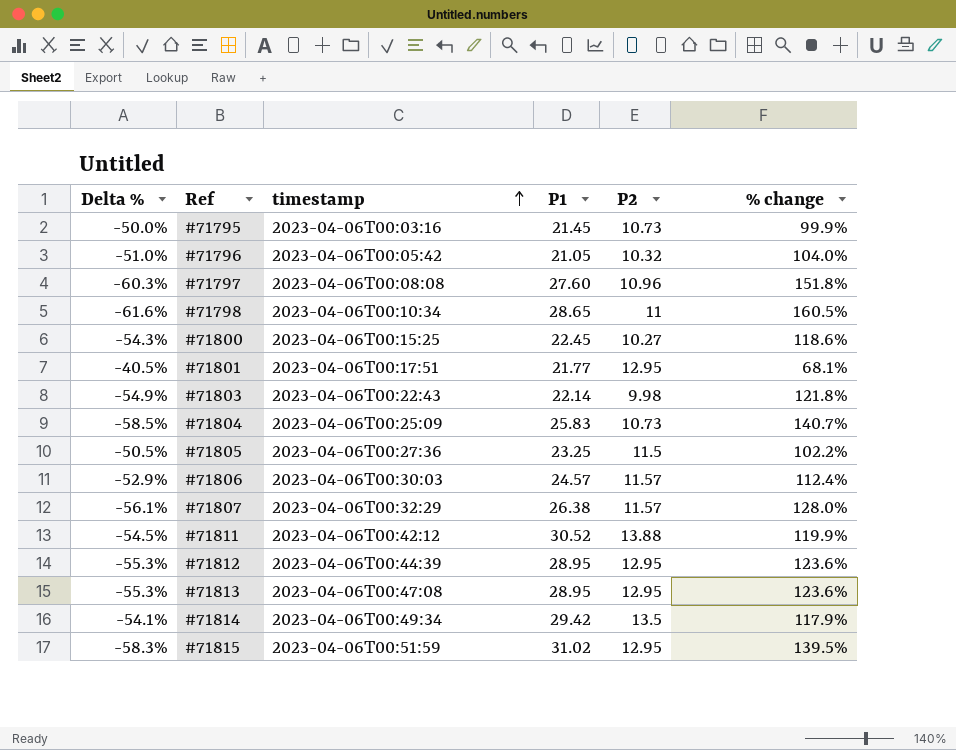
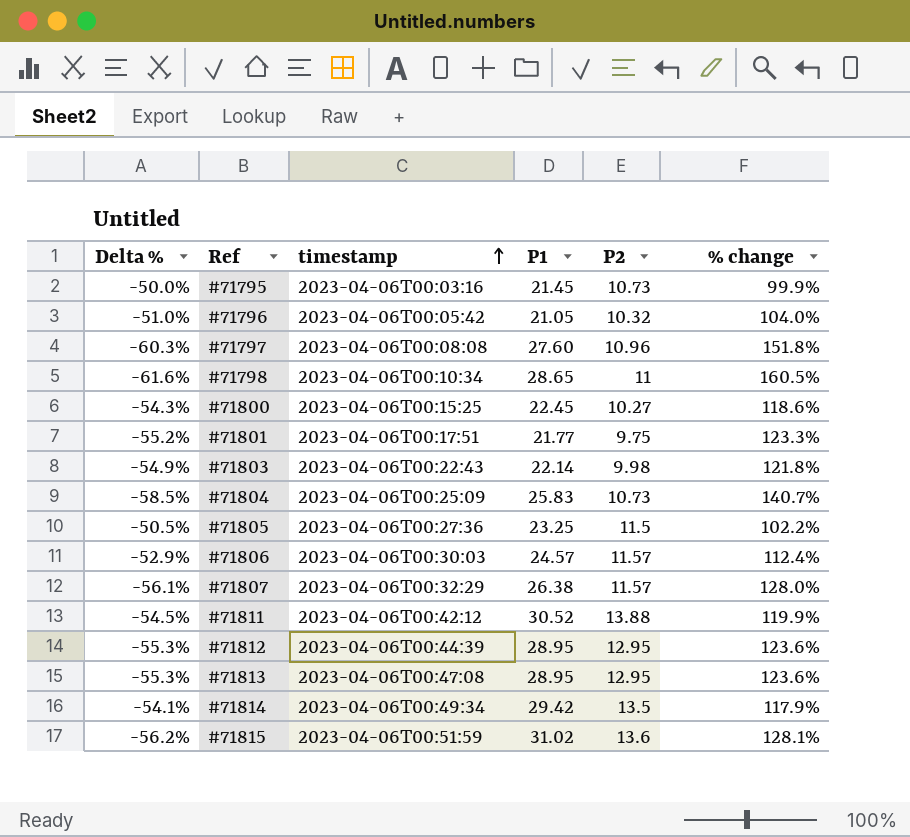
#71801 | Delta %: -40.5% -> -55.2%
#71801 | P2: 12.95 -> 9.75
#71801 | % change: 68.1% -> 123.3%
#71815 | Delta %: -58.3% -> -56.2%
#71815 | P2: 12.95 -> 13.6
#71815 | % change: 139.5% -> 128.1%

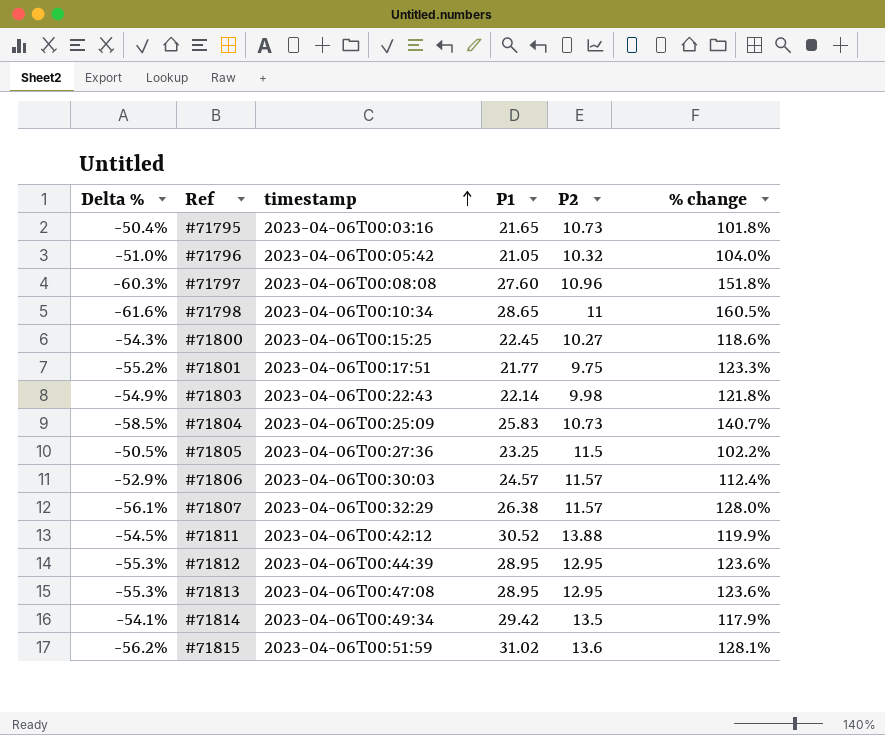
#71795 | Delta %: -50.0% -> -50.4%
#71795 | P1: 21.45 -> 21.65
#71795 | % change: 99.9% -> 101.8%

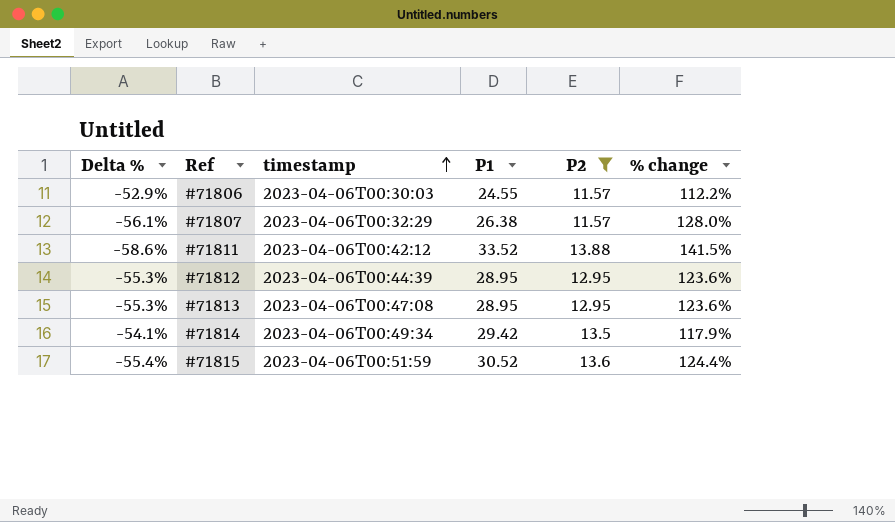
filter: none -> P2 >= 11.57
#71806 | P1: 24.57 -> 24.55
#71806 | % change: 112.4% -> 112.2%
#71811 | Delta %: -54.5% -> -58.6%
#71811 | P1: 30.52 -> 33.52
#71811 | % change: 119.9% -> 141.5%
#71815 | Delta %: -56.2% -> -55.4%
#71815 | P1: 31.02 -> 30.52
#71815 | % change: 128.1% -> 124.4%

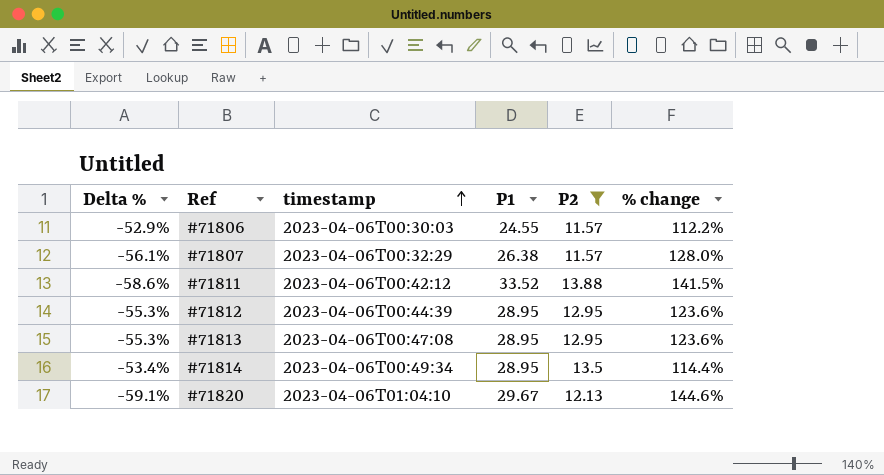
row #71815: -55.4% | 2023-04-06T00:51:59 | 30.52 | 13.6 | 124.4% -> none
#71814 | Delta %: -54.1% -> -53.4%
#71814 | P1: 29.42 -> 28.95
#71814 | % change: 117.9% -> 114.4%
row #71820: none -> -59.1% | 2023-04-06T01:04:10 | 29.67 | 12.13 | 144.6%

